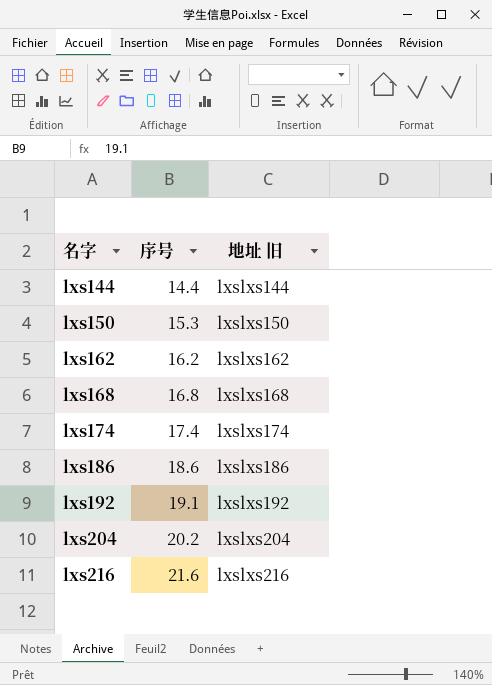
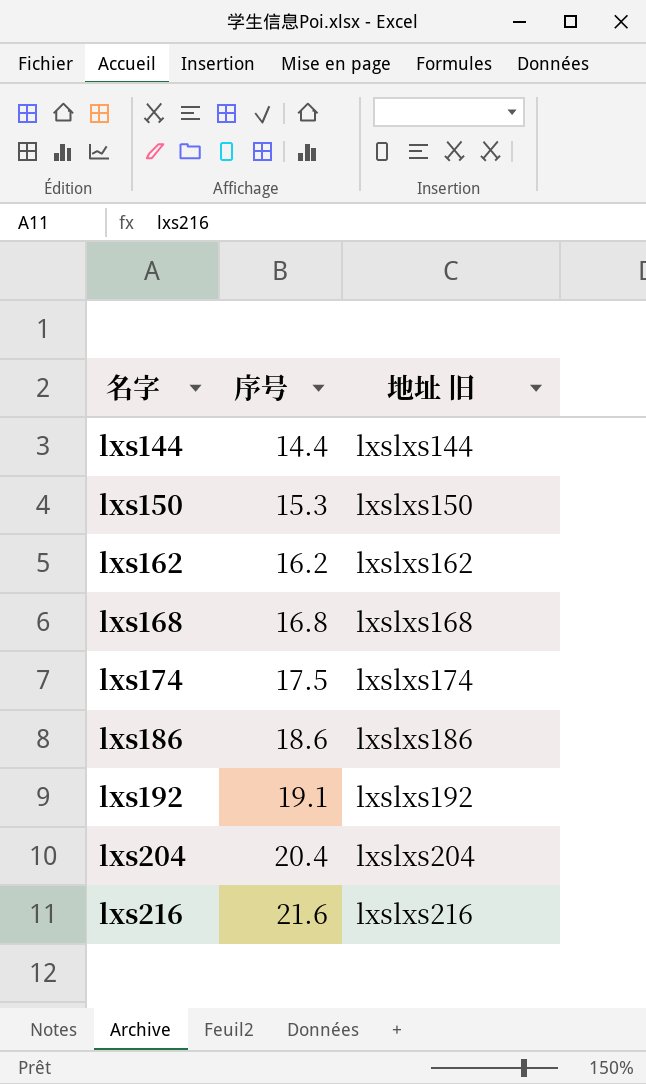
lxs174 | 序号: 17.4 -> 17.5
lxs204 | 序号: 20.2 -> 20.4

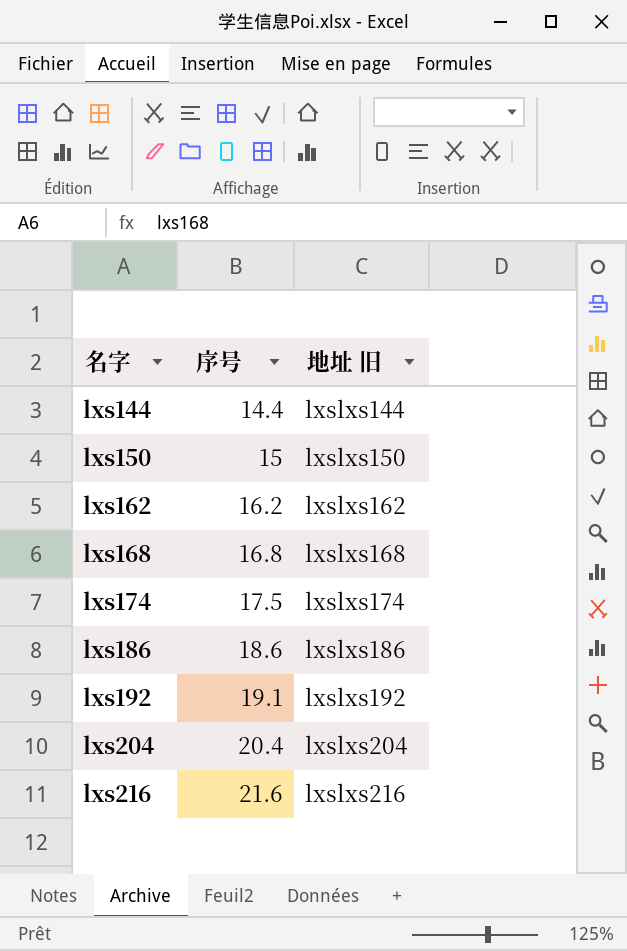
lxs150 | 序号: 15.3 -> 15

